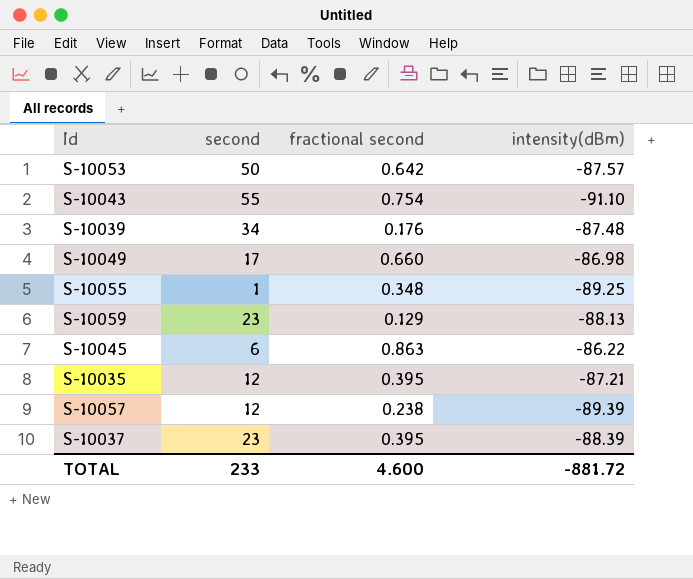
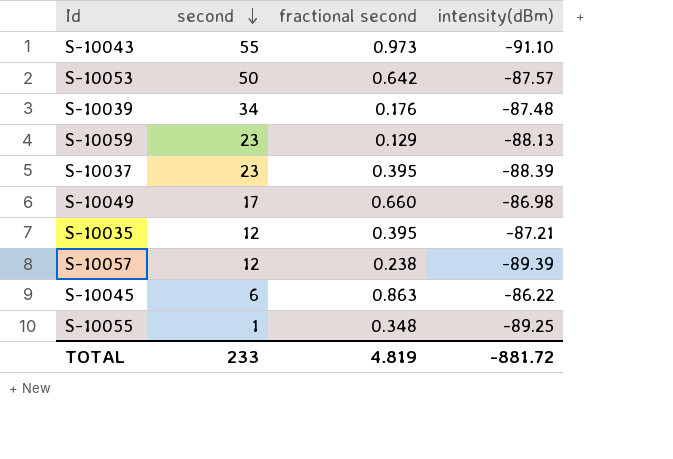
row order: none -> second descending
S-10043 | fractional second: 0.754 -> 0.973
TOTAL | fractional second: 4.600 -> 4.819

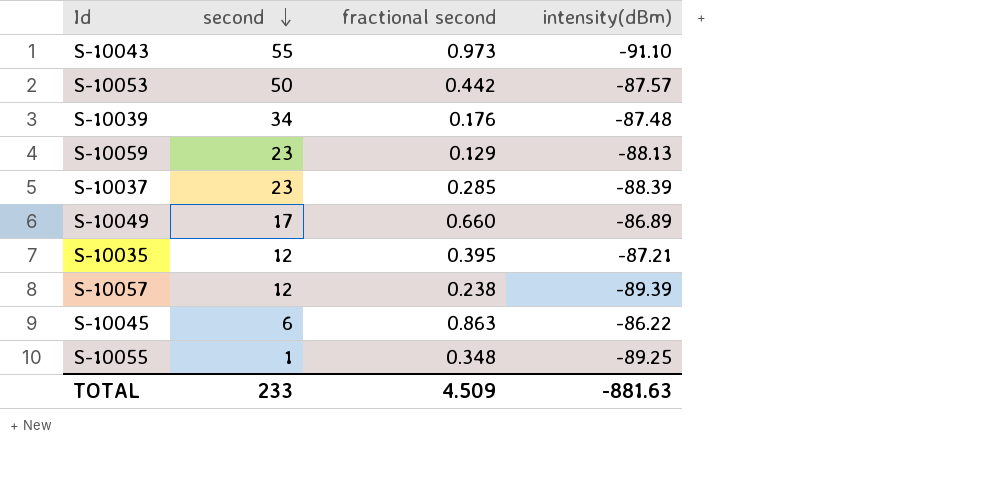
S-10053 | fractional second: 0.642 -> 0.442
S-10037 | fractional second: 0.395 -> 0.285
S-10049 | intensity(dBm): -86.98 -> -86.89
TOTAL | fractional second: 4.819 -> 4.509
TOTAL | intensity(dBm): -881.72 -> -881.63

